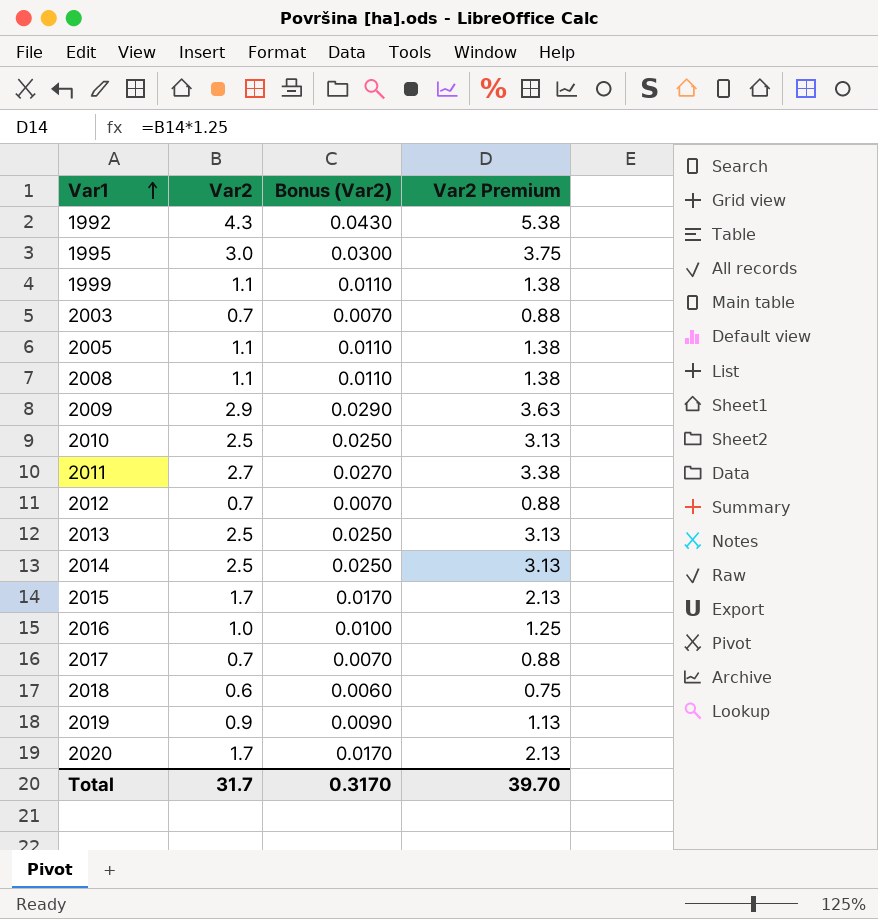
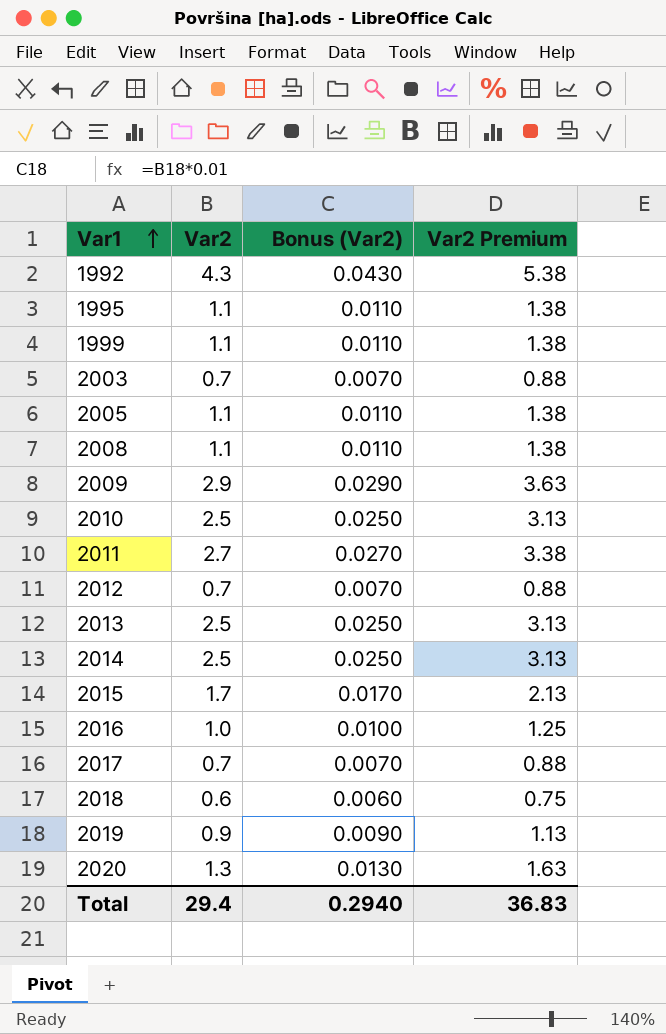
1995 | Var2: 3.0 -> 1.1
1995 | Bonus (Var2): 0.0300 -> 0.0110
1995 | Var2 Premium: 3.75 -> 1.38
2020 | Var2: 1.7 -> 1.3
2020 | Bonus (Var2): 0.0170 -> 0.0130
2020 | Var2 Premium: 2.13 -> 1.63
Total | Var2: 31.7 -> 29.4
Total | Bonus (Var2): 0.3170 -> 0.2940
Total | Var2 Premium: 39.70 -> 36.83

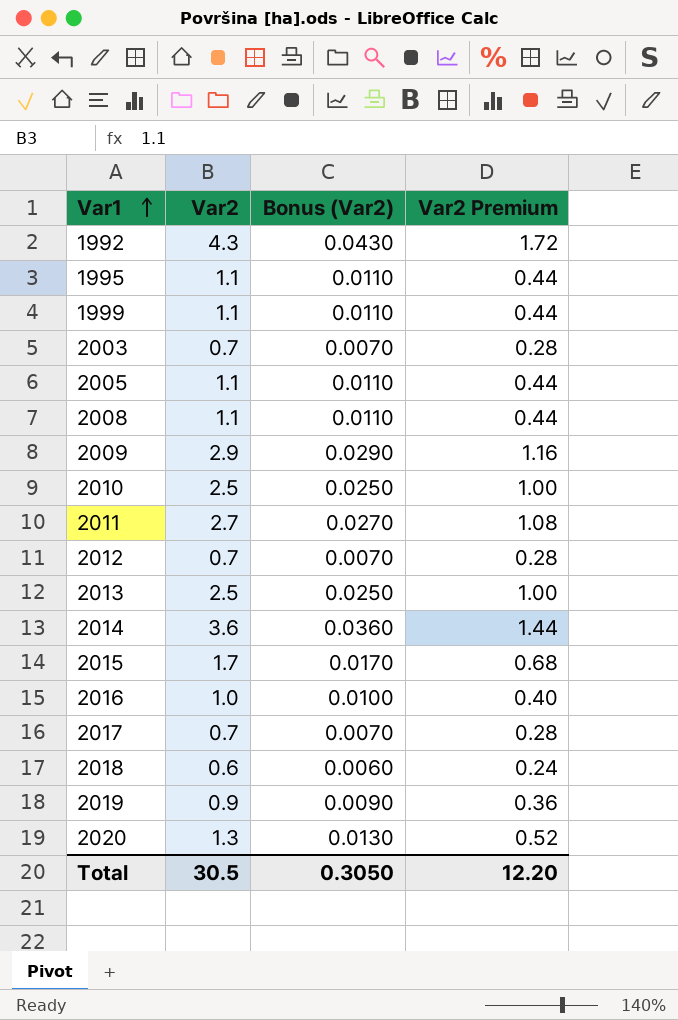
column Var2 Premium | formula: [Var2] * 1.25 -> [Var2] * 0.4
2014 | Var2: 2.5 -> 3.6
2014 | Bonus (Var2): 0.0250 -> 0.0360
Total | Var2: 29.4 -> 30.5
Total | Bonus (Var2): 0.2940 -> 0.3050
Total | Var2 Premium: 36.83 -> 12.20

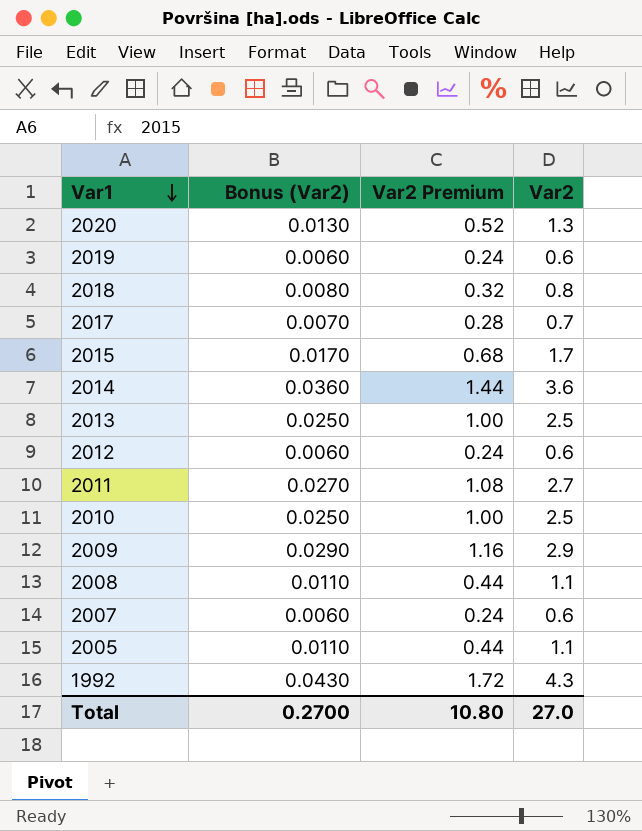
row order: Var1 ascending -> Var1 descending
column Var2 | position: 2 -> 4
row 1995: 1.1 | 0.0110 | 0.44 -> none
row 1999: 1.1 | 0.0110 | 0.44 -> none
row 2003: 0.7 | 0.0070 | 0.28 -> none
row 2016: 1.0 | 0.0100 | 0.40 -> none
2019 | Bonus (Var2): 0.0090 -> 0.0060
2019 | Var2 Premium: 0.36 -> 0.24
2019 | Var2: 0.9 -> 0.6
2018 | Bonus (Var2): 0.0060 -> 0.0080
2018 | Var2 Premium: 0.24 -> 0.32
2018 | Var2: 0.6 -> 0.8
2012 | Bonus (Var2): 0.0070 -> 0.0060
2012 | Var2 Premium: 0.28 -> 0.24
2012 | Var2: 0.7 -> 0.6
row 2007: none -> 0.0060 | 0.24 | 0.6
Total | Bonus (Var2): 0.3050 -> 0.2700
Total | Var2 Premium: 12.20 -> 10.80
Total | Var2: 30.5 -> 27.0

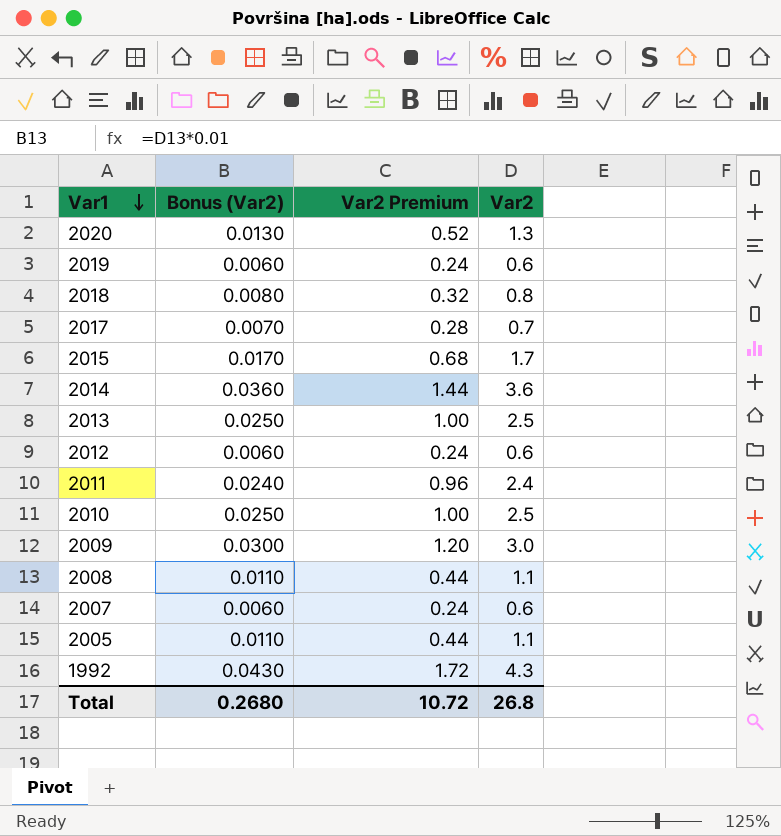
2011 | Bonus (Var2): 0.0270 -> 0.0240
2011 | Var2 Premium: 1.08 -> 0.96
2011 | Var2: 2.7 -> 2.4
2009 | Bonus (Var2): 0.0290 -> 0.0300
2009 | Var2 Premium: 1.16 -> 1.20
2009 | Var2: 2.9 -> 3.0
Total | Bonus (Var2): 0.2700 -> 0.2680
Total | Var2 Premium: 10.80 -> 10.72
Total | Var2: 27.0 -> 26.8

